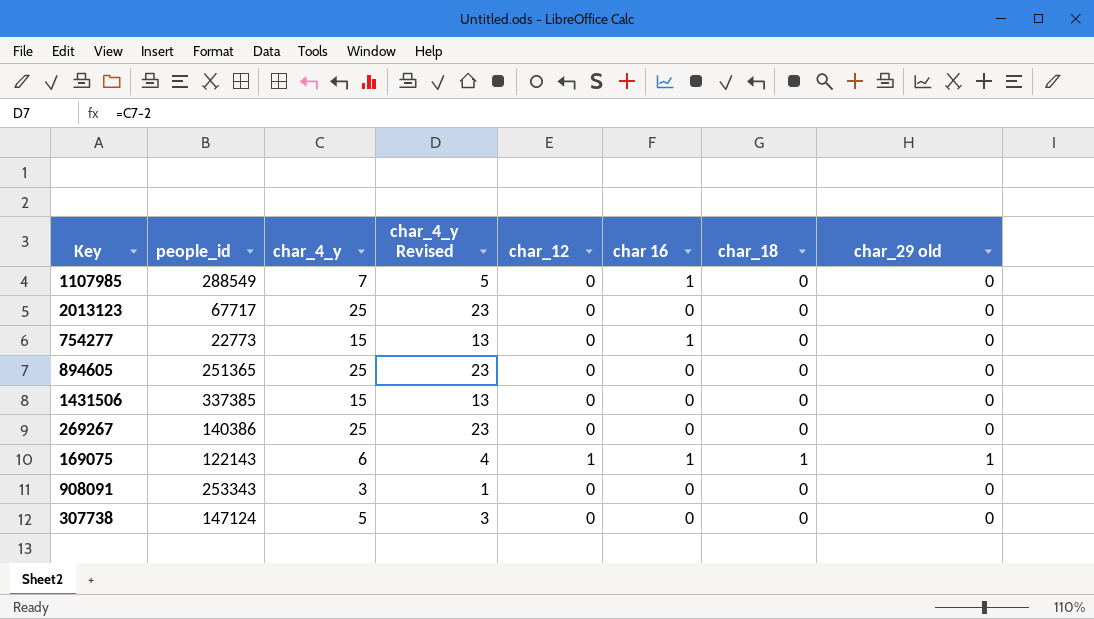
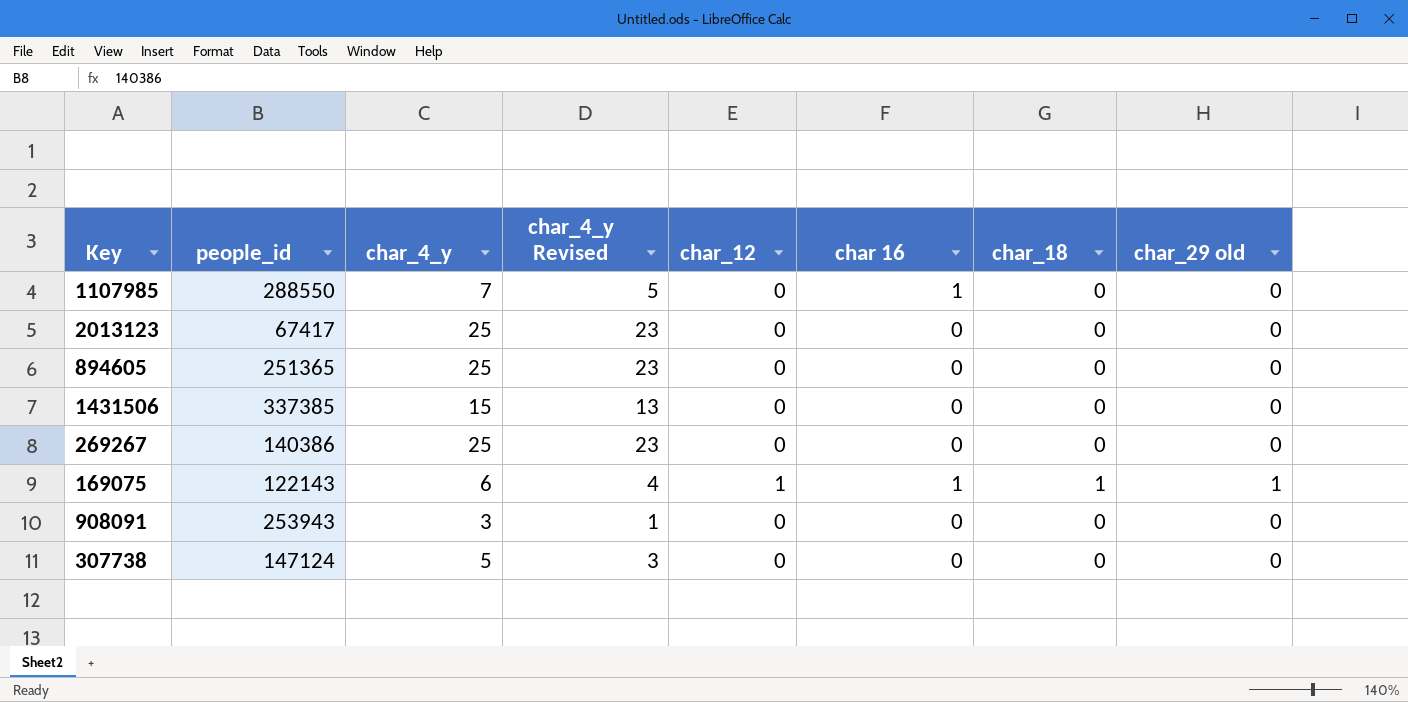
row 754277: 22773 | 15 | 13 | 0 | 1 | 0 | 0 -> none
1107985 | people_id: 288549 -> 288550
2013123 | people_id: 67717 -> 67417
908091 | people_id: 253343 -> 253943

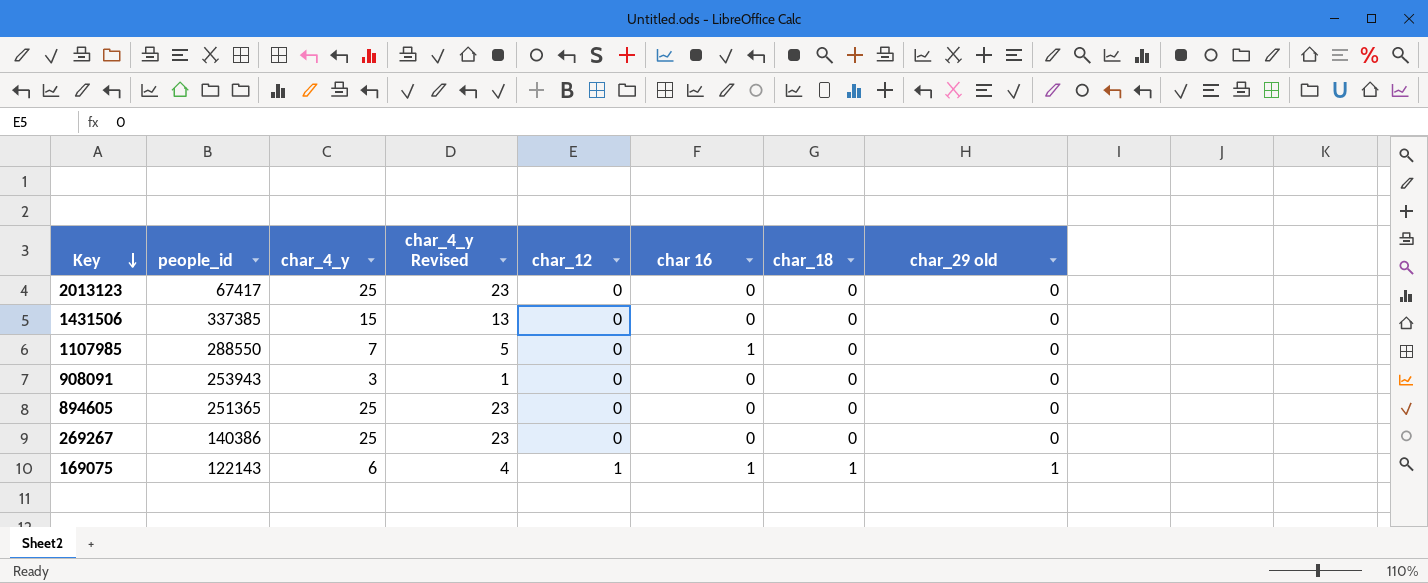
row order: none -> Key descending
row 307738: 147124 | 5 | 3 | 0 | 0 | 0 | 0 -> none

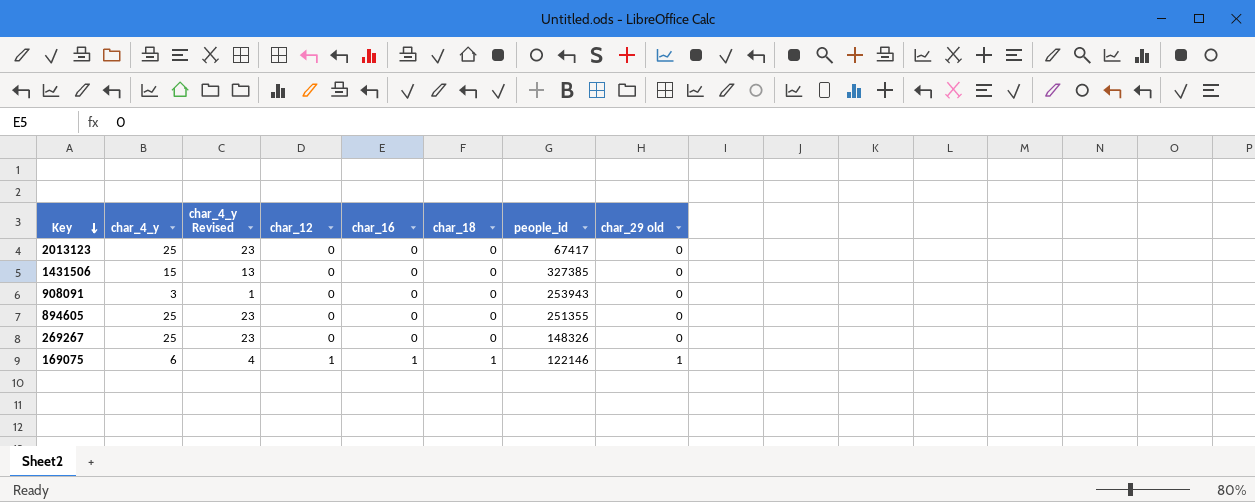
column name: char 16 -> char_16
column people_id | position: 2 -> 7
row 1107985: 288550 | 7 | 5 | 0 | 1 | 0 | 0 -> none
1431506 | people_id: 337385 -> 327385
894605 | people_id: 251365 -> 251355
269267 | people_id: 140386 -> 148326
169075 | people_id: 122143 -> 122146

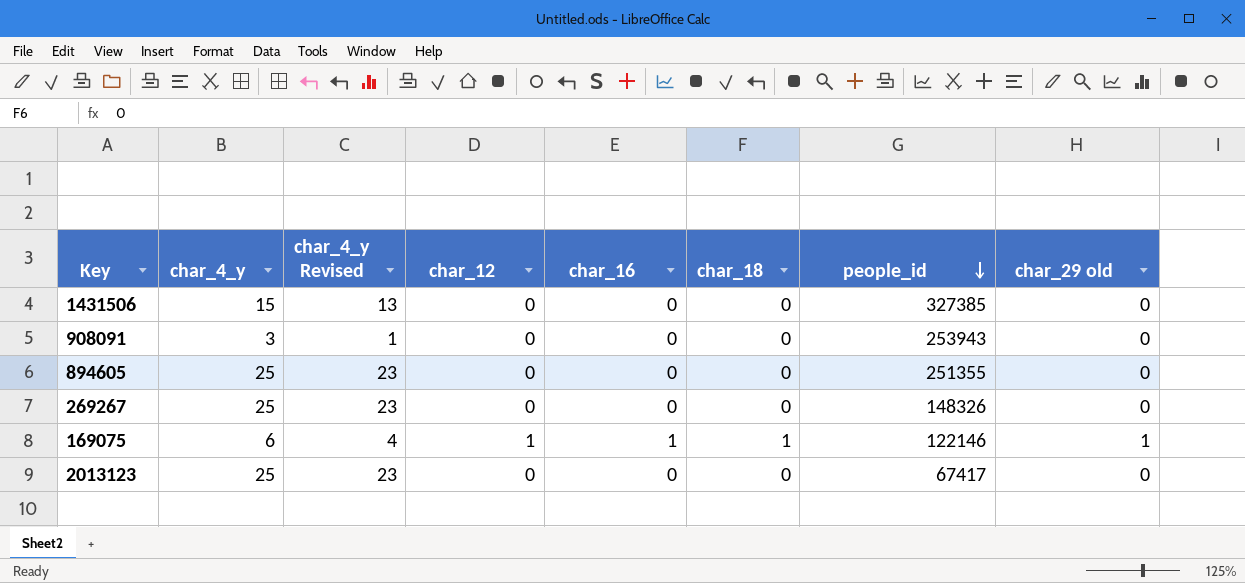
row order: Key descending -> people_id descending

